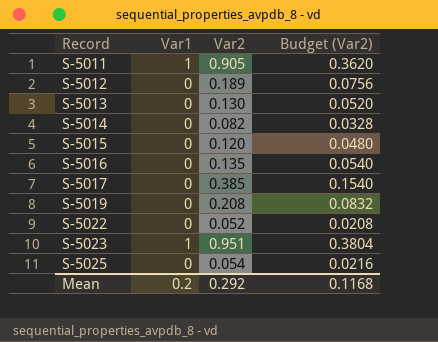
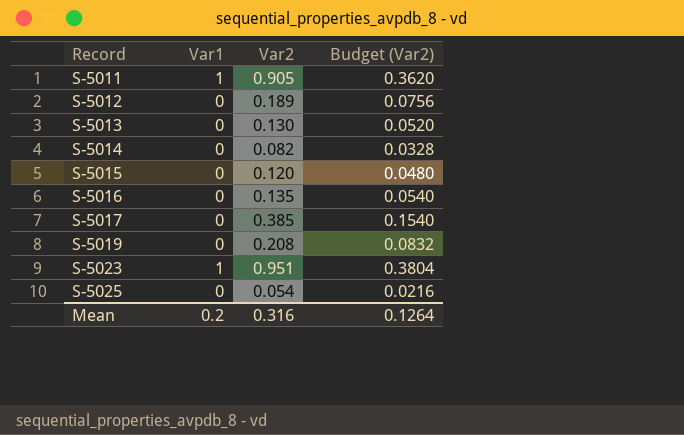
row S-5022: 0 | 0.052 | 0.0208 -> none
Mean | Var2: 0.292 -> 0.316
Mean | Budget (Var2): 0.1168 -> 0.1264

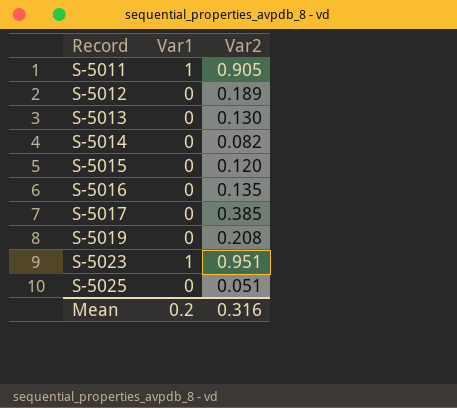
column Budget (Var2) | formula: [Var2] * 0.4 -> none
S-5025 | Var2: 0.054 -> 0.051

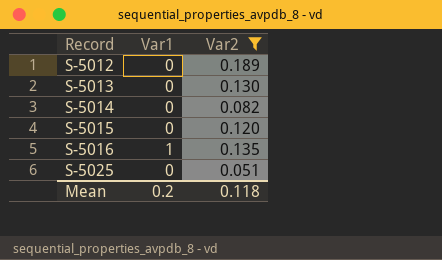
filter: none -> Var2 <= 0.189
S-5016 | Var1: 0 -> 1
Mean | Var2: 0.316 -> 0.118

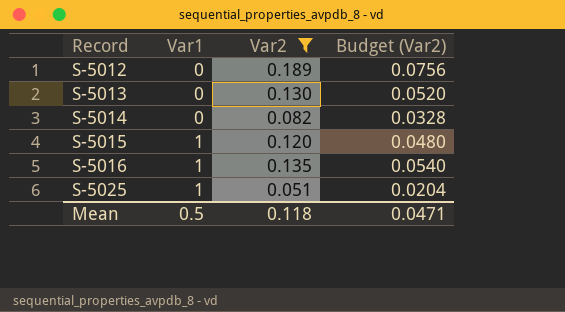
column Budget (Var2) | formula: none -> [Var2] * 0.4
S-5015 | Var1: 0 -> 1
S-5025 | Var1: 0 -> 1
Mean | Var1: 0.2 -> 0.5

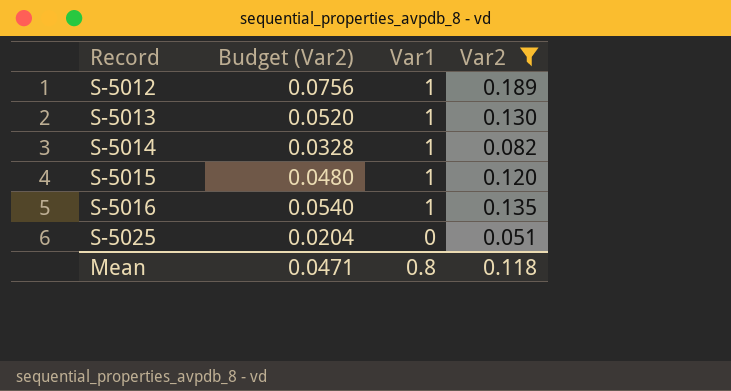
column Budget (Var2) | position: 4 -> 2
S-5012 | Var1: 0 -> 1
S-5013 | Var1: 0 -> 1
S-5014 | Var1: 0 -> 1
S-5025 | Var1: 1 -> 0
Mean | Var1: 0.5 -> 0.8

